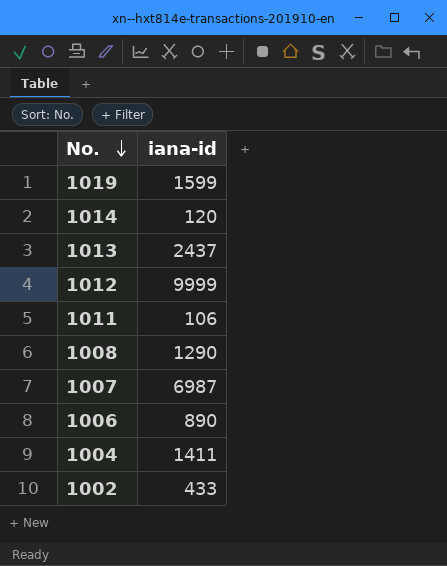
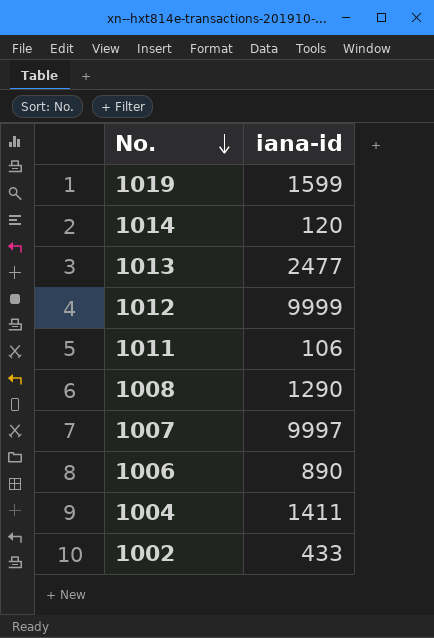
1013 | iana-id: 2437 -> 2477
1007 | iana-id: 6987 -> 9997

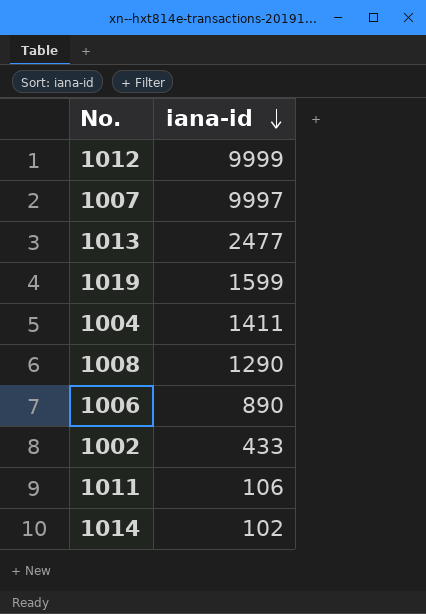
row order: No. descending -> iana-id descending
1014 | iana-id: 120 -> 102

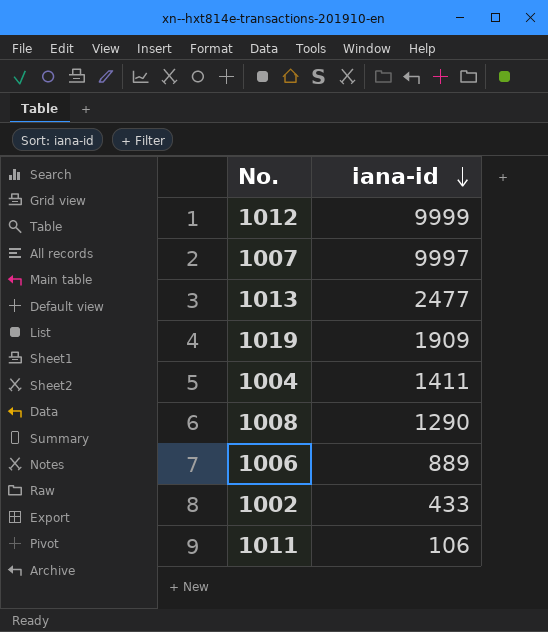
row 1014: 102 -> none
1019 | iana-id: 1599 -> 1909
1006 | iana-id: 890 -> 889

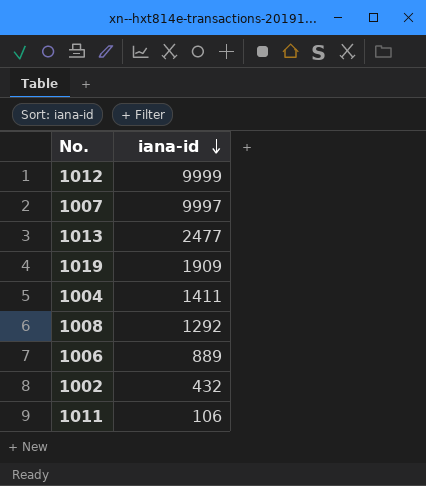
1008 | iana-id: 1290 -> 1292
1002 | iana-id: 433 -> 432

